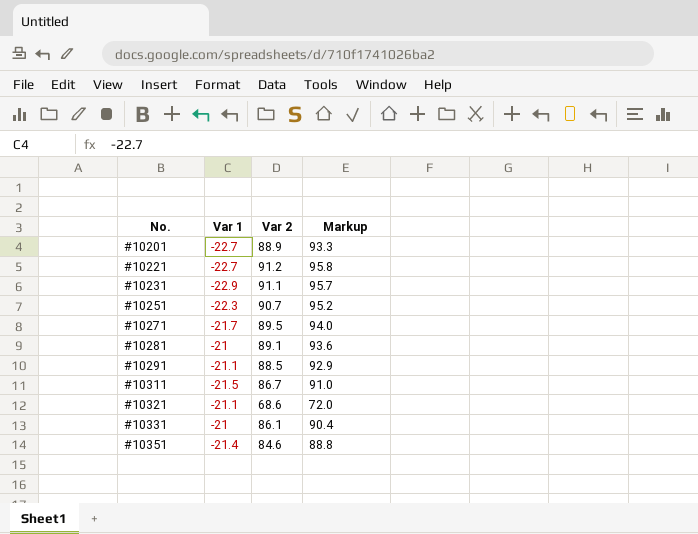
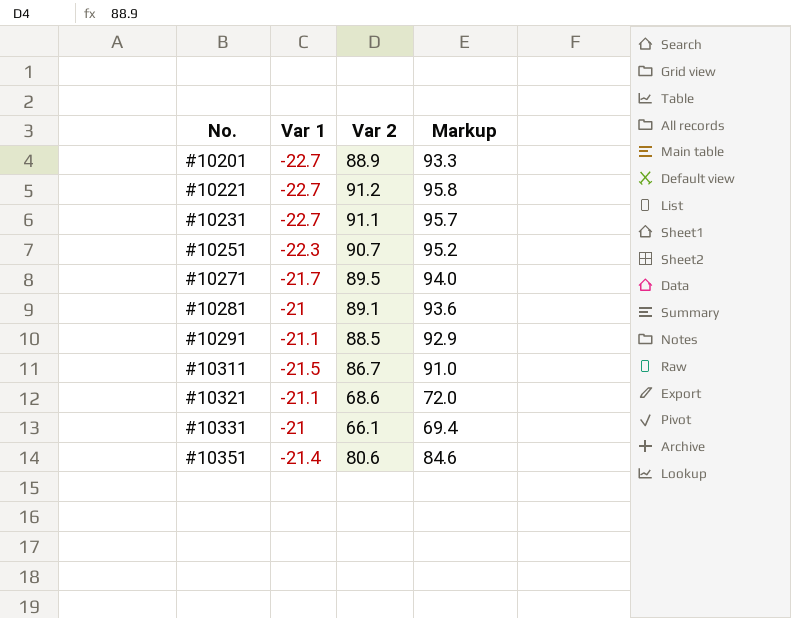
#10231 | Var 1: -22.9 -> -22.7
#10331 | Var 2: 86.1 -> 66.1
#10331 | Markup: 90.4 -> 69.4
#10351 | Var 2: 84.6 -> 80.6
#10351 | Markup: 88.8 -> 84.6

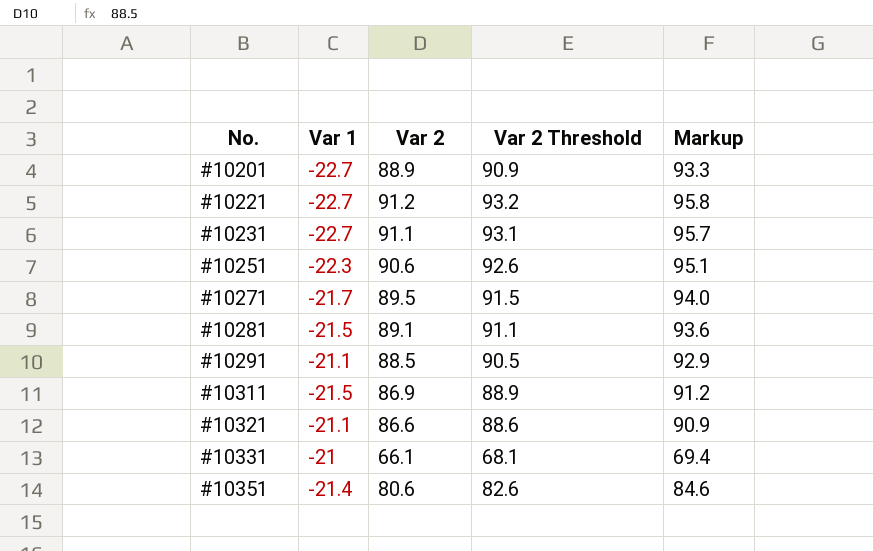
column Var 2 Threshold | formula: none -> [Var 2] + 2
#10251 | Var 2: 90.7 -> 90.6
#10251 | Markup: 95.2 -> 95.1
#10281 | Var 1: -21 -> -21.5
#10311 | Var 2: 86.7 -> 86.9
#10311 | Markup: 91.0 -> 91.2
#10321 | Var 2: 68.6 -> 86.6
#10321 | Markup: 72.0 -> 90.9

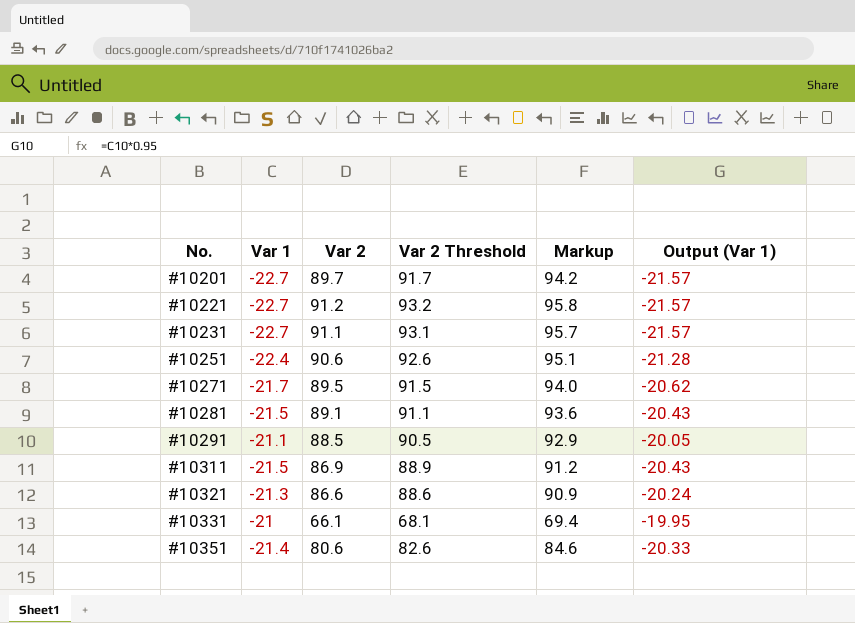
column Output (Var 1) | formula: none -> [Var 1] * 0.95
#10201 | Var 2: 88.9 -> 89.7
#10201 | Var 2 Threshold: 90.9 -> 91.7
#10201 | Markup: 93.3 -> 94.2
#10251 | Var 1: -22.3 -> -22.4
#10321 | Var 1: -21.1 -> -21.3

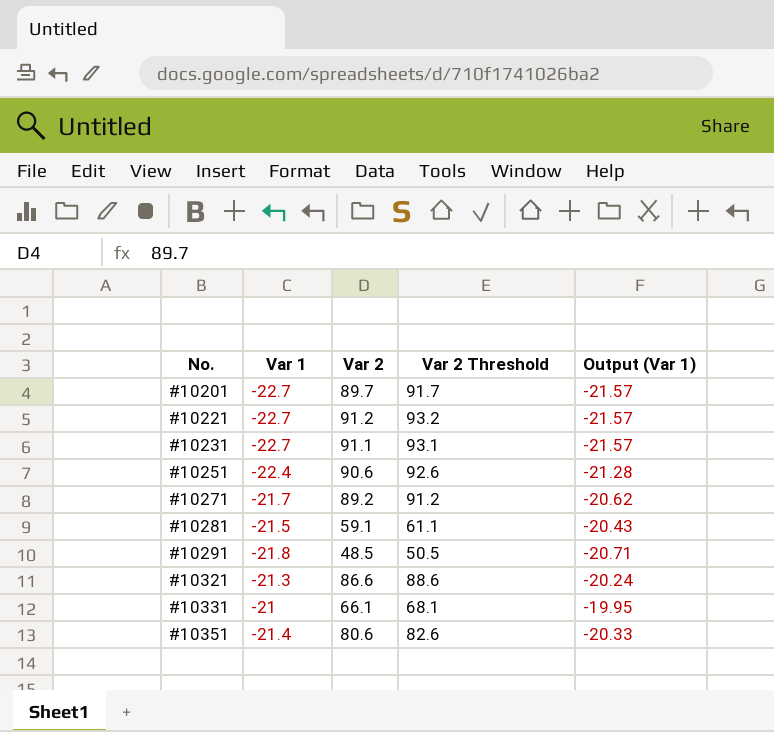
column Markup | formula: [Var 2] * 1.05 -> none
row #10311: -21.5 | 86.9 | 88.9 | 91.2 | -20.43 -> none
#10271 | Var 2: 89.5 -> 89.2
#10271 | Var 2 Threshold: 91.5 -> 91.2
#10281 | Var 2: 89.1 -> 59.1
#10281 | Var 2 Threshold: 91.1 -> 61.1
#10291 | Var 1: -21.1 -> -21.8
#10291 | Var 2: 88.5 -> 48.5
#10291 | Var 2 Threshold: 90.5 -> 50.5
#10291 | Output (Var 1): -20.05 -> -20.71

